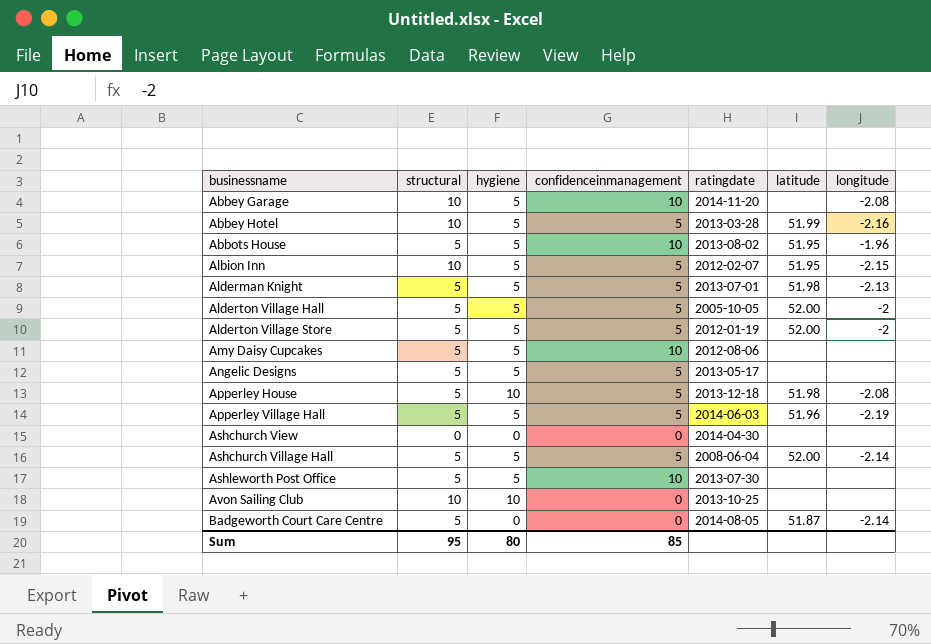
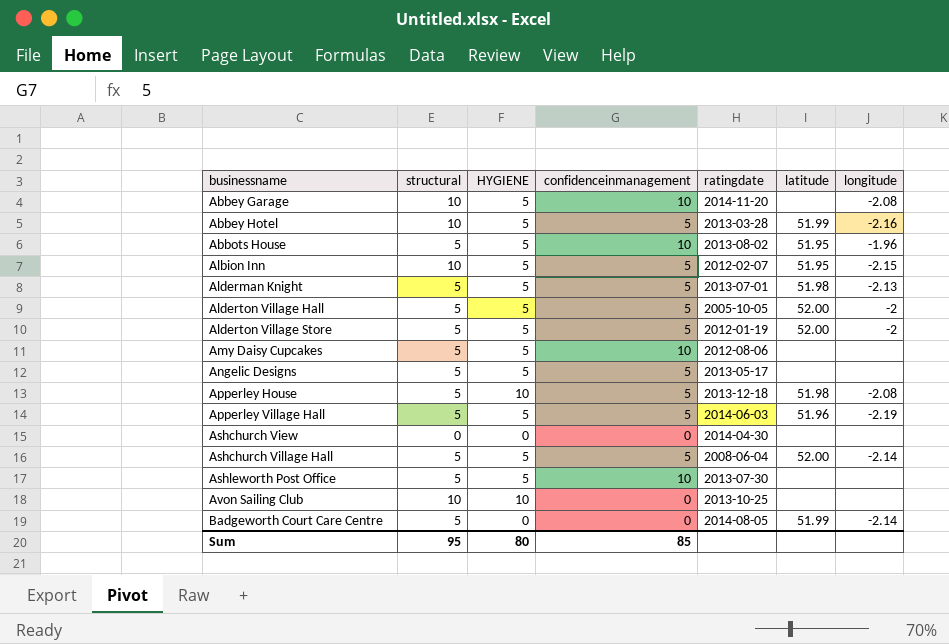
column name: hygiene -> HYGIENE
Badgeworth Court Care Centre | latitude: 51.87 -> 51.99

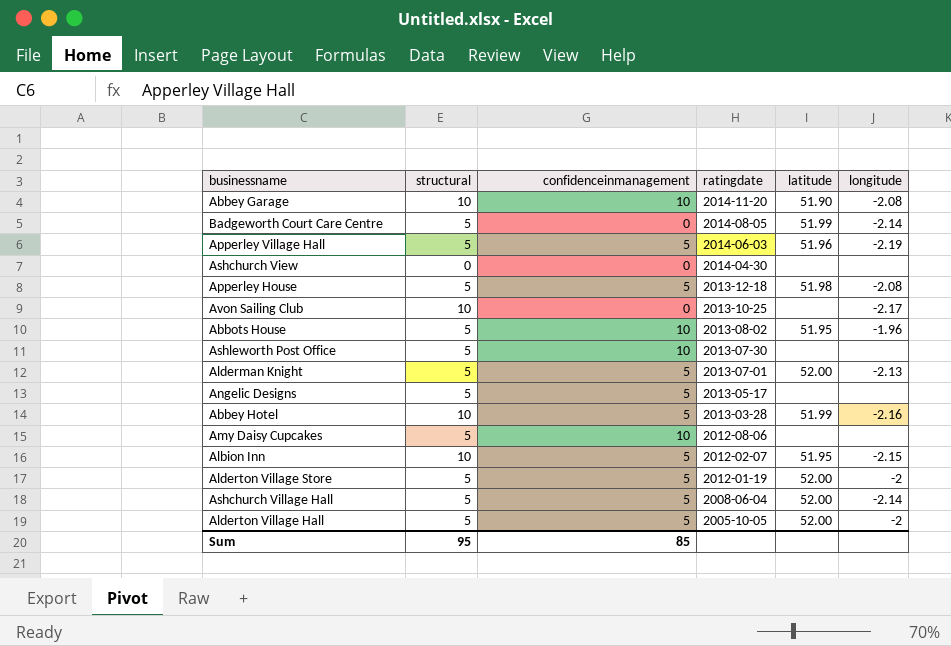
row order: businessname ascending -> ratingdate descending
column HYGIENE | position: 3 -> none
Abbey Garage | latitude: none -> 51.90
Avon Sailing Club | longitude: none -> -2.17
Alderman Knight | latitude: 51.98 -> 52.00

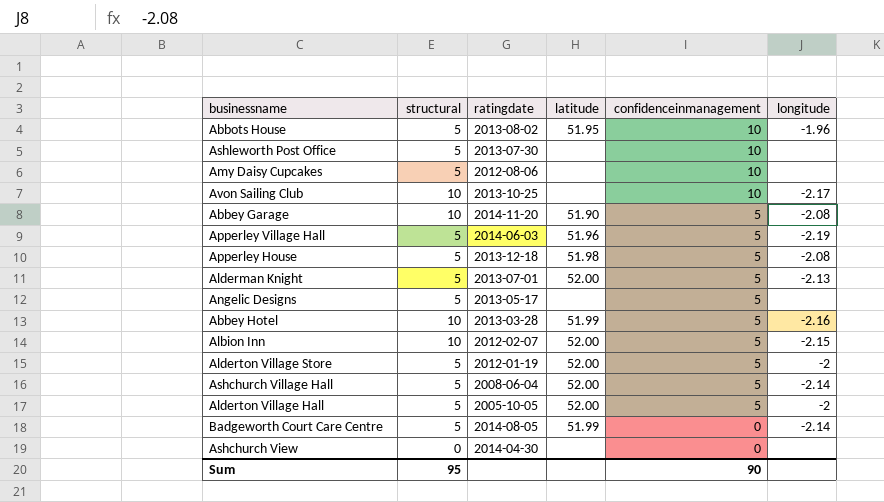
row order: ratingdate descending -> confidenceinmanagement descending
column confidenceinmanagement | position: 3 -> 5
Avon Sailing Club | confidenceinmanagement: 0 -> 10
Abbey Garage | confidenceinmanagement: 10 -> 5
Albion Inn | latitude: 51.95 -> 52.00
Sum | confidenceinmanagement: 85 -> 90

